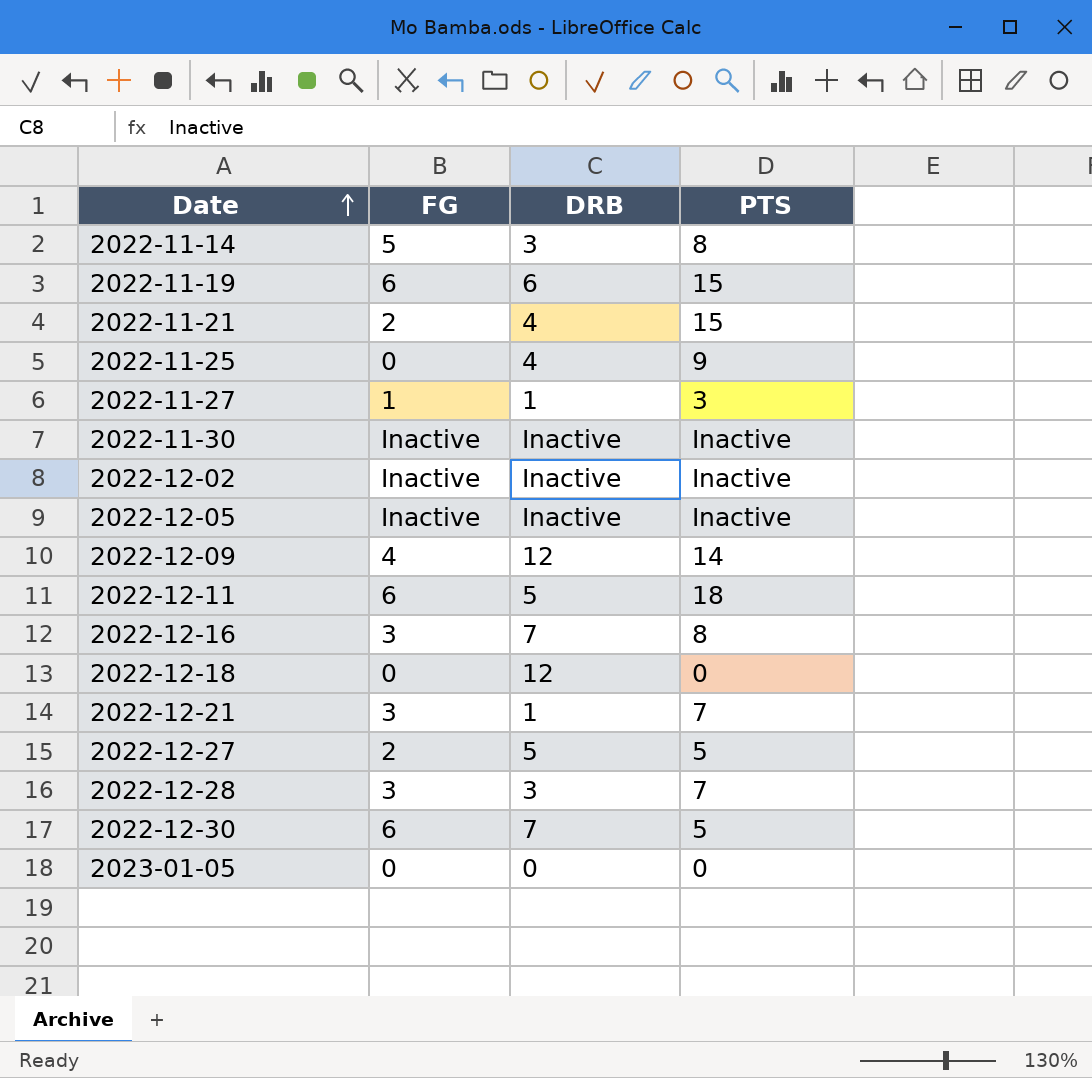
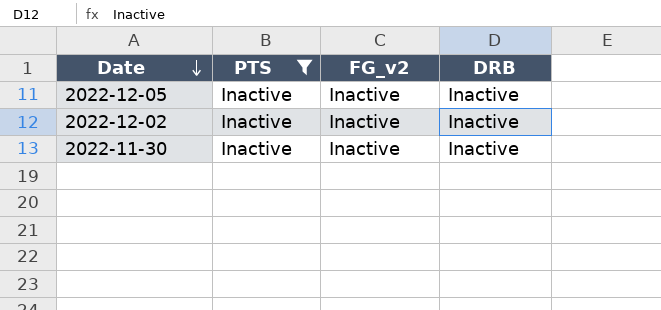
filter: none -> PTS = Inactive
row order: Date ascending -> Date descending
column PTS | position: 4 -> 2
column name: FG -> FG_v2

